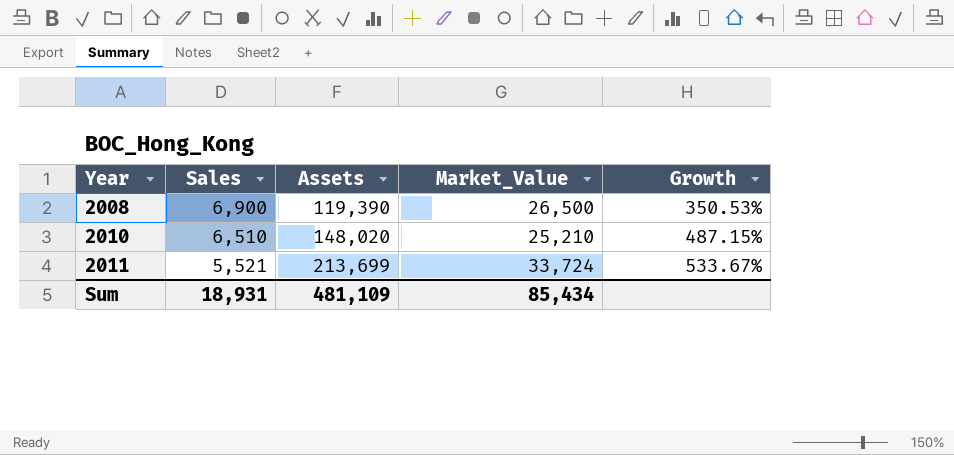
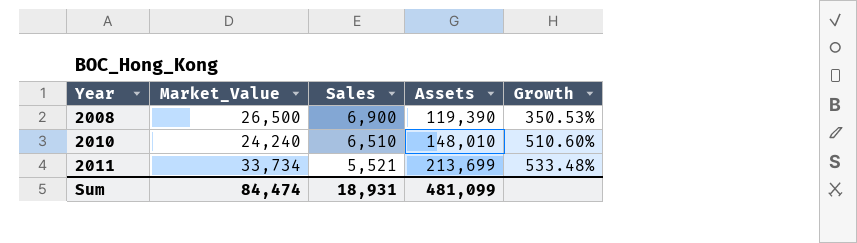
column Market_Value | position: 4 -> 2
2010 | Market_Value: 25,210 -> 24,240
2010 | Assets: 148,020 -> 148,010
2010 | Growth: 487.15% -> 510.60%
2011 | Market_Value: 33,724 -> 33,734
2011 | Growth: 533.67% -> 533.48%
Sum | Market_Value: 85,434 -> 84,474
Sum | Assets: 481,109 -> 481,099

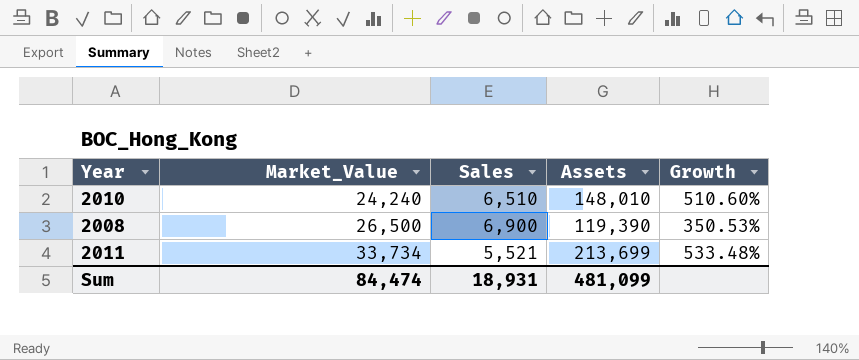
row order: Year ascending -> Market_Value ascending

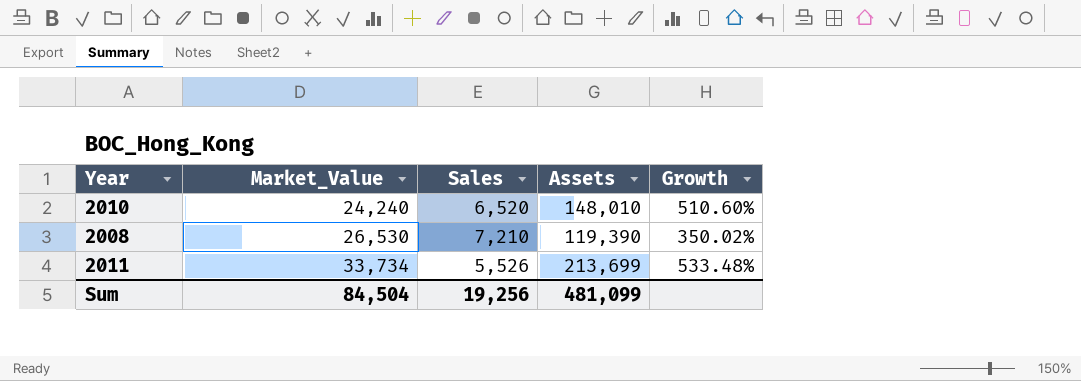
2010 | Sales: 6,510 -> 6,520
2008 | Market_Value: 26,500 -> 26,530
2008 | Sales: 6,900 -> 7,210
2008 | Growth: 350.53% -> 350.02%
2011 | Sales: 5,521 -> 5,526
Sum | Market_Value: 84,474 -> 84,504
Sum | Sales: 18,931 -> 19,256

